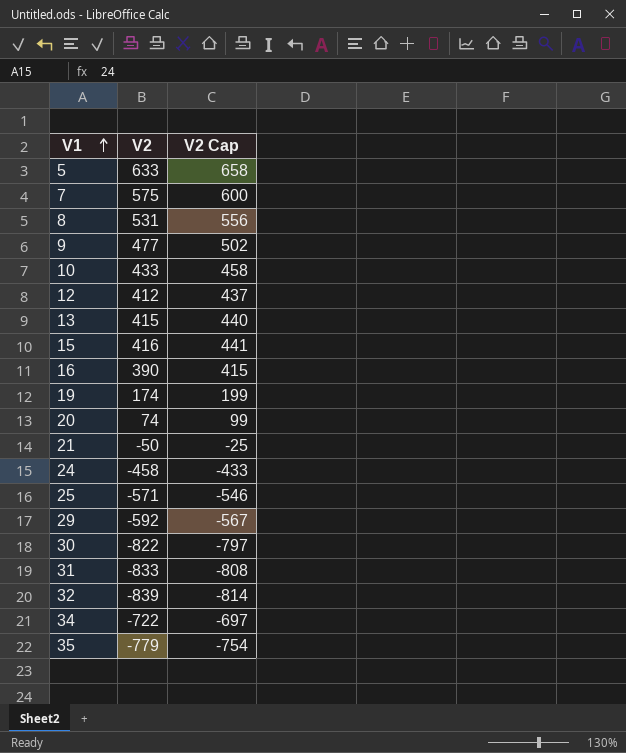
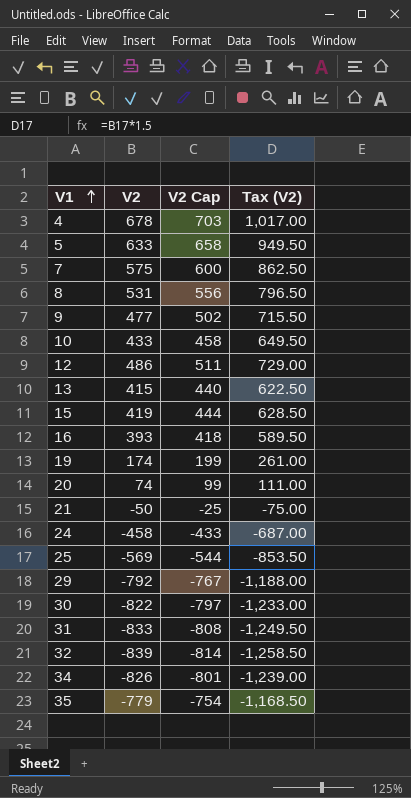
column Tax (V2) | formula: none -> [V2] * 1.5
row 4: none -> 678 | 703 | 1,017.00
12 | V2: 412 -> 486
12 | V2 Cap: 437 -> 511
15 | V2: 416 -> 419
15 | V2 Cap: 441 -> 444
16 | V2: 390 -> 393
16 | V2 Cap: 415 -> 418
25 | V2: -571 -> -569
25 | V2 Cap: -546 -> -544
29 | V2: -592 -> -792
29 | V2 Cap: -567 -> -767
34 | V2: -722 -> -826
34 | V2 Cap: -697 -> -801

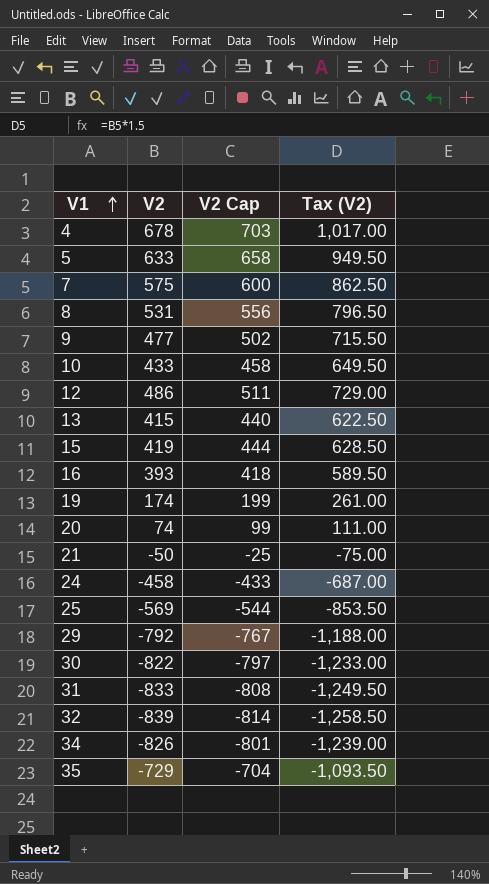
35 | V2: -779 -> -729
35 | V2 Cap: -754 -> -704
35 | Tax (V2): -1,168.50 -> -1,093.50

